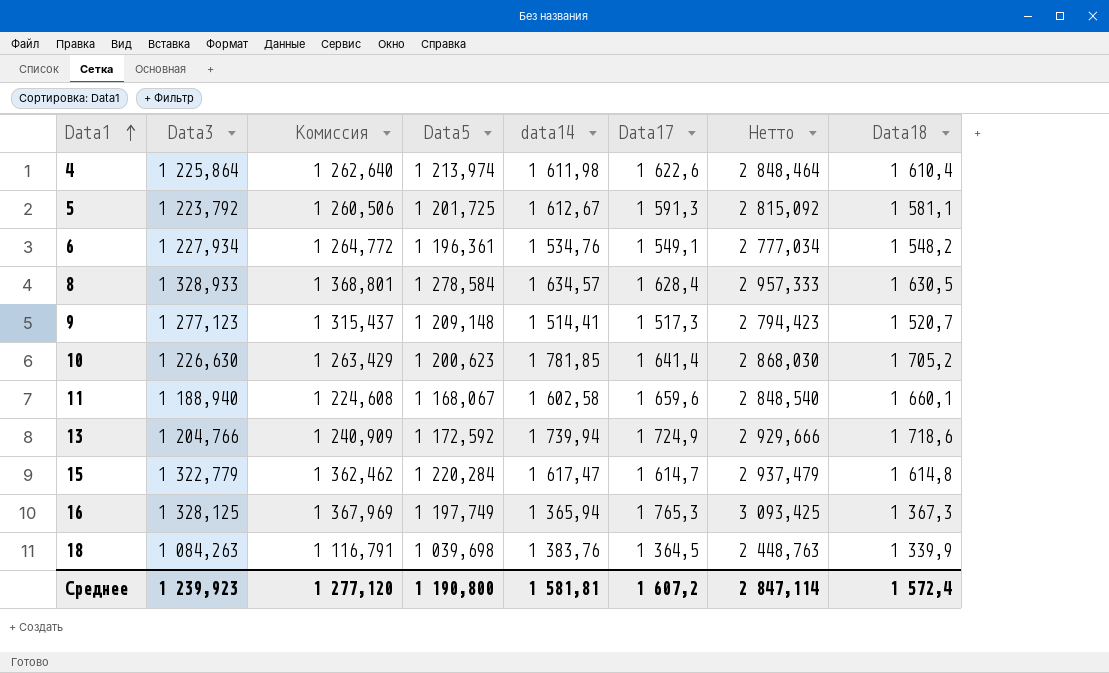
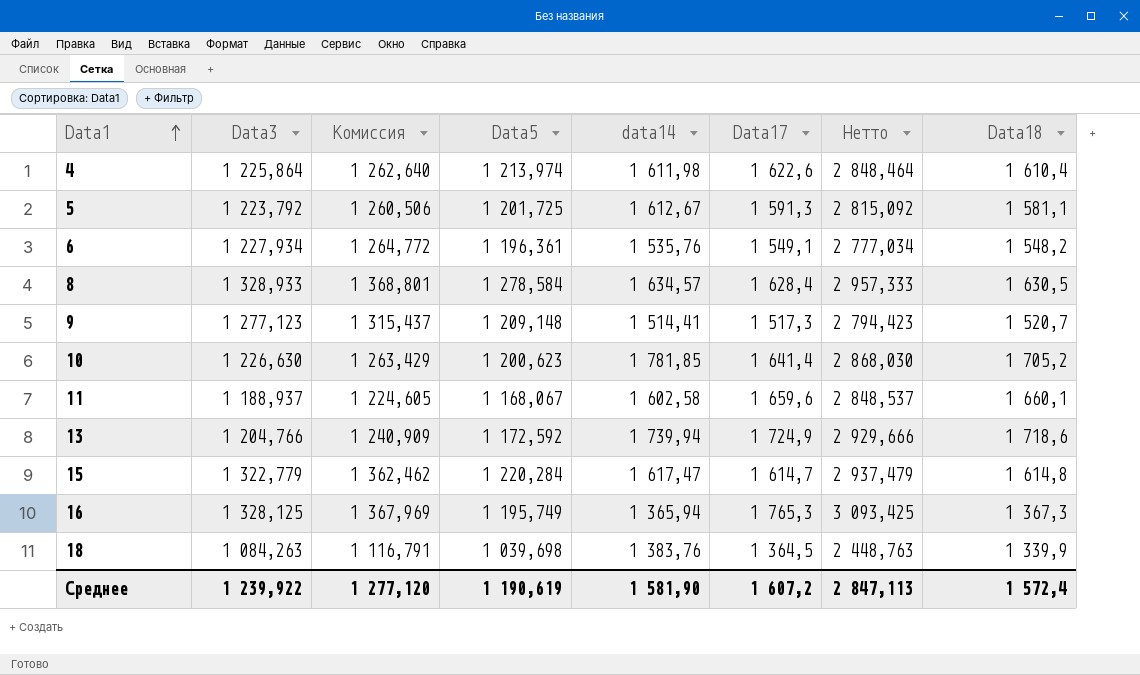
6 | data14: 1 534,76 -> 1 535,76
11 | Data3: 1 188,940 -> 1 188,937
11 | Комиссия: 1 224,608 -> 1 224,605
11 | Нетто: 2 848,540 -> 2 848,537
16 | Data5: 1 197,749 -> 1 195,749
Среднее | Data3: 1 239,923 -> 1 239,922
Среднее | Data5: 1 190,800 -> 1 190,619
Среднее | data14: 1 581,81 -> 1 581,90
Среднее | Нетто: 2 847,114 -> 2 847,113

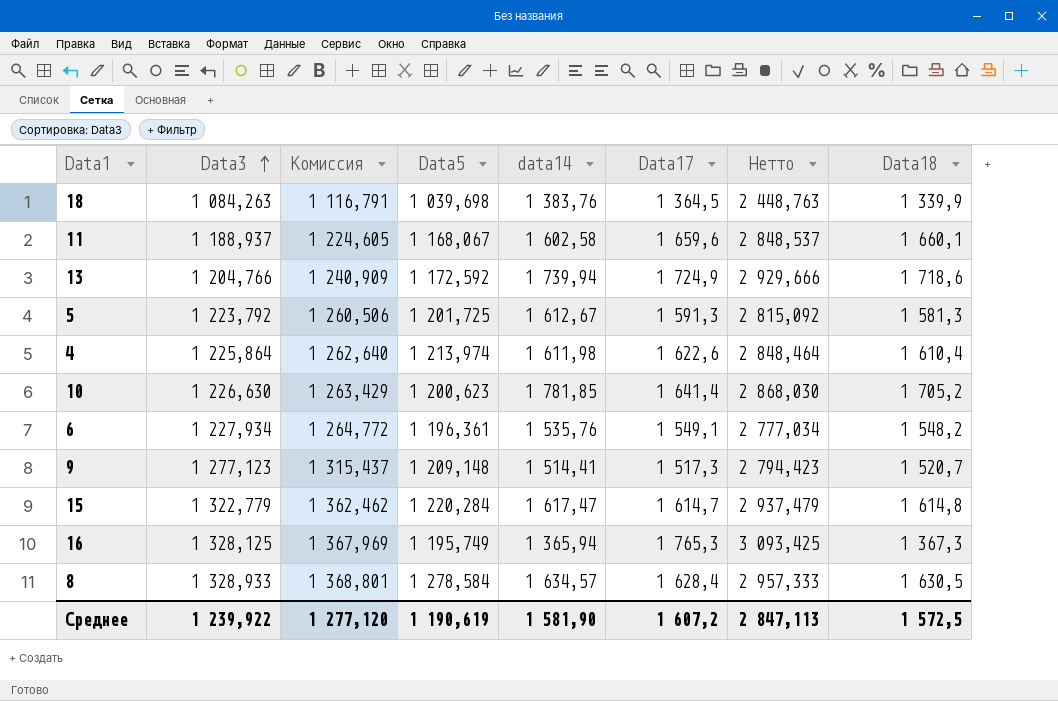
row order: Data1 ascending -> Data3 ascending
5 | Data18: 1 581,1 -> 1 581,3
Среднее | Data18: 1 572,4 -> 1 572,5

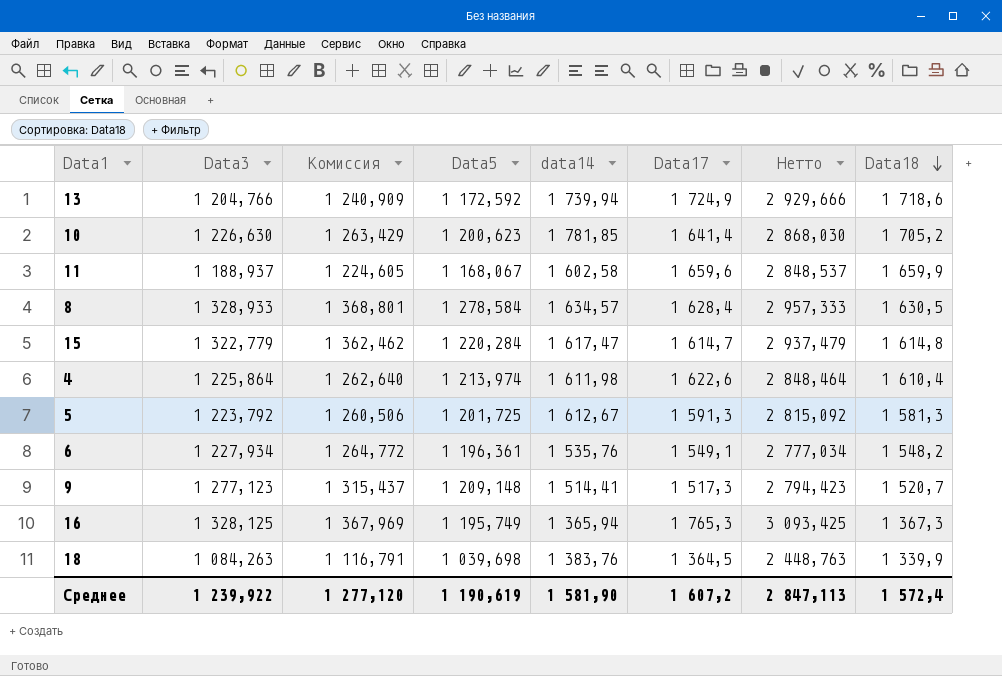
row order: Data3 ascending -> Data18 descending
11 | Data18: 1 660,1 -> 1 659,9
Среднее | Data18: 1 572,5 -> 1 572,4

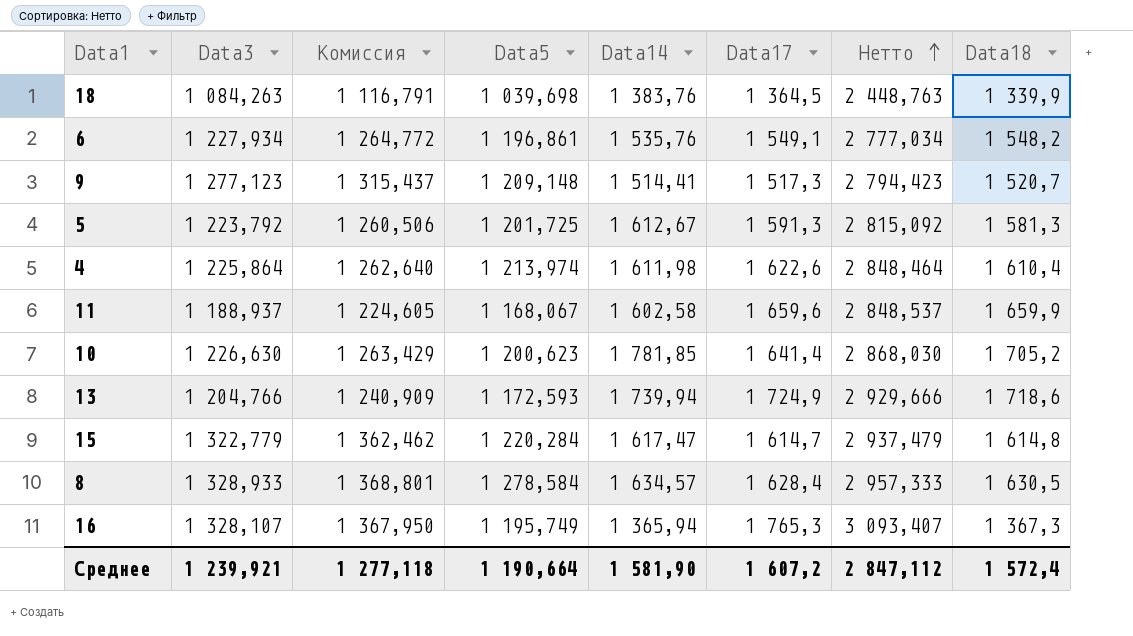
row order: Data18 descending -> Нетто ascending
column name: data14 -> Data14
6 | Data5: 1 196,361 -> 1 196,861
13 | Data5: 1 172,592 -> 1 172,593
16 | Data3: 1 328,125 -> 1 328,107
16 | Комиссия: 1 367,969 -> 1 367,950
16 | Нетто: 3 093,425 -> 3 093,407
Среднее | Data3: 1 239,922 -> 1 239,921
Среднее | Комиссия: 1 277,120 -> 1 277,118
Среднее | Data5: 1 190,619 -> 1 190,664
Среднее | Нетто: 2 847,113 -> 2 847,112

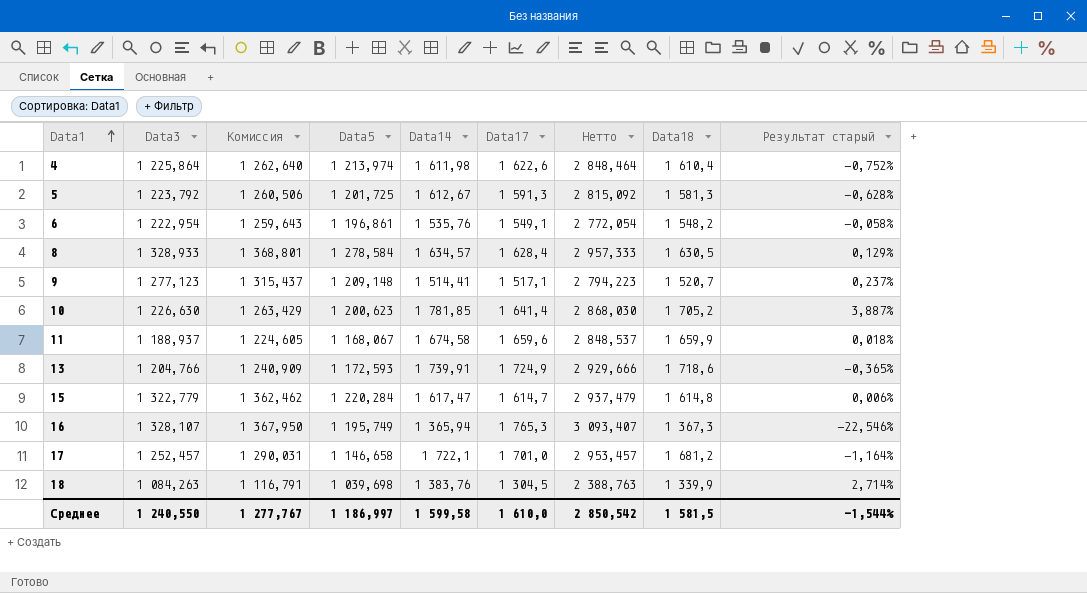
row order: Нетто ascending -> Data1 ascending
column Результат старый | formula: none -> ([Data18] - [Data17]) / [Data17]
6 | Data3: 1 227,934 -> 1 222,954
6 | Комиссия: 1 264,772 -> 1 259,643
6 | Нетто: 2 777,034 -> 2 772,054
9 | Data17: 1 517,3 -> 1 517,1
9 | Нетто: 2 794,423 -> 2 794,223
11 | Data14: 1 602,58 -> 1 674,58
13 | Data14: 1 739,94 -> 1 739,91
row 17: none -> 1 252,457 | 1 290,031 | 1 146,658 | 1 722,1 | 1 701,0 | 2 953,457 | 1 681,2 | -1,164%
18 | Data17: 1 364,5 -> 1 304,5
18 | Нетто: 2 448,763 -> 2 388,763
Среднее | Data3: 1 239,921 -> 1 240,550
Среднее | Комиссия: 1 277,118 -> 1 277,767
Среднее | Data5: 1 190,664 -> 1 186,997
Среднее | Data14: 1 581,90 -> 1 599,58
Среднее | Data17: 1 607,2 -> 1 610,0
Среднее | Нетто: 2 847,112 -> 2 850,542
Среднее | Data18: 1 572,4 -> 1 581,5

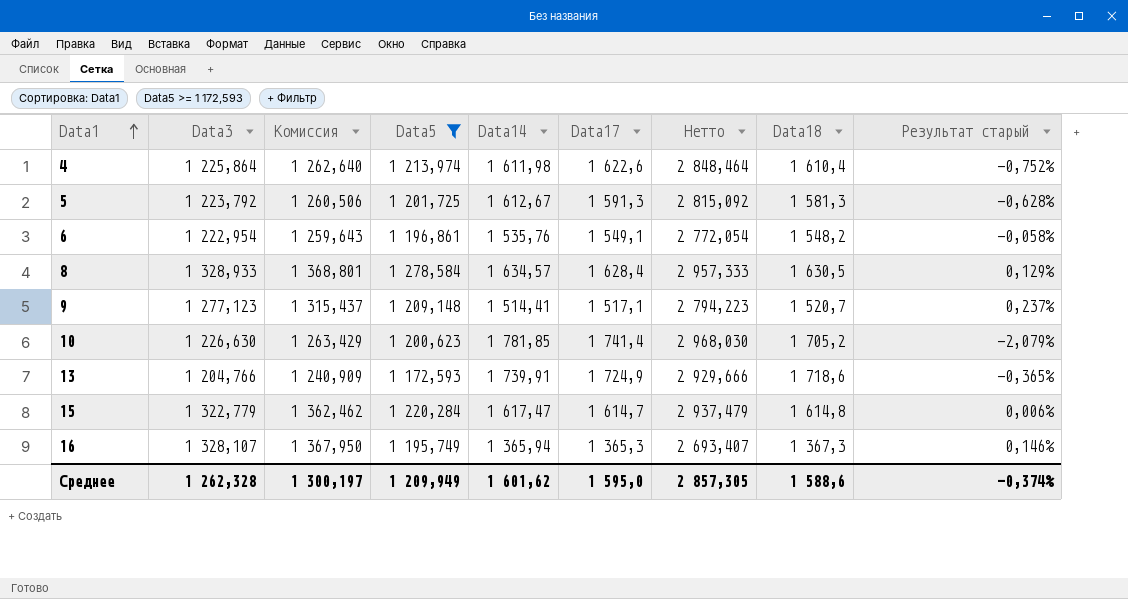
filter: none -> Data5 >= 1 172,593
10 | Data17: 1 641,4 -> 1 741,4
10 | Нетто: 2 868,030 -> 2 968,030
10 | Результат старый: 3,887% -> -2,079%
16 | Data17: 1 765,3 -> 1 365,3
16 | Нетто: 3 093,407 -> 2 693,407
16 | Результат старый: -22,546% -> 0,146%
Среднее | Data3: 1 240,550 -> 1 262,328
Среднее | Комиссия: 1 277,767 -> 1 300,197
Среднее | Data5: 1 186,997 -> 1 209,949
Среднее | Data14: 1 599,58 -> 1 601,62
Среднее | Data17: 1 610,0 -> 1 595,0
Среднее | Нетто: 2 850,542 -> 2 857,305
Среднее | Data18: 1 581,5 -> 1 588,6
Среднее | Результат старый: -1,544% -> -0,374%

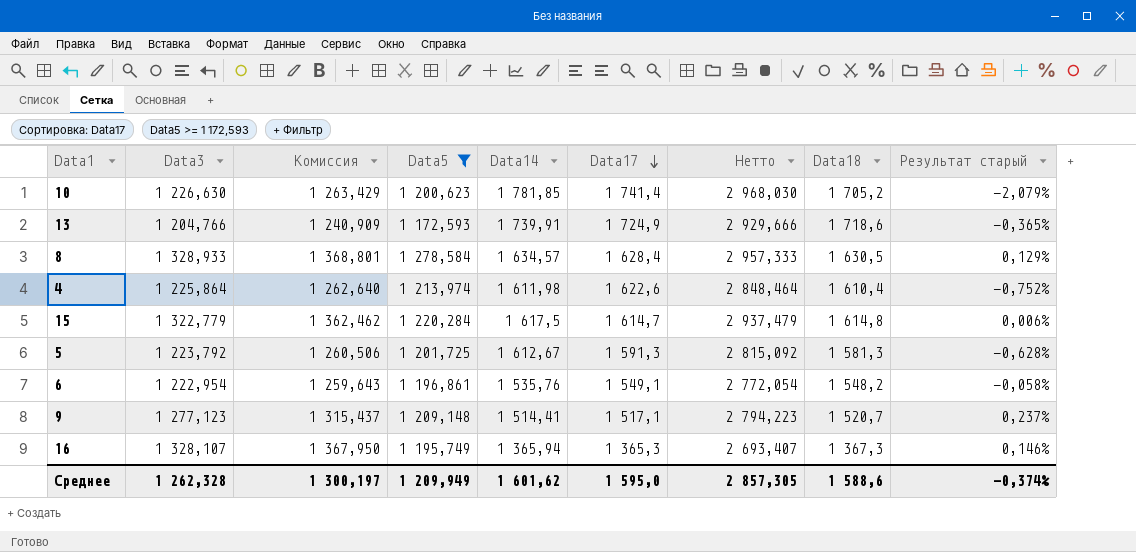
row order: Data1 ascending -> Data17 descending
15 | Data14: 1 617,47 -> 1 617,5

